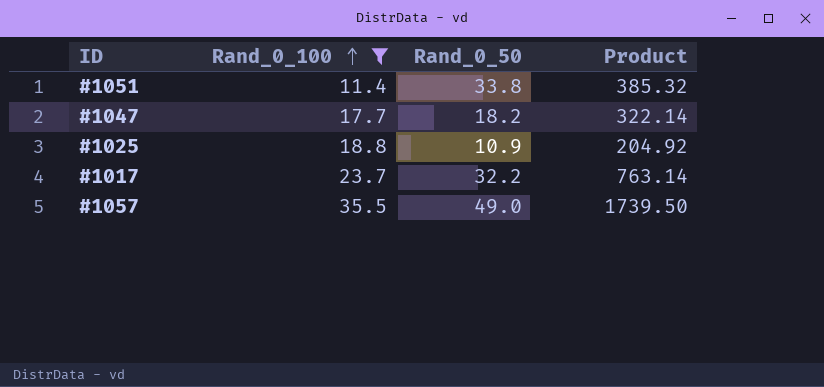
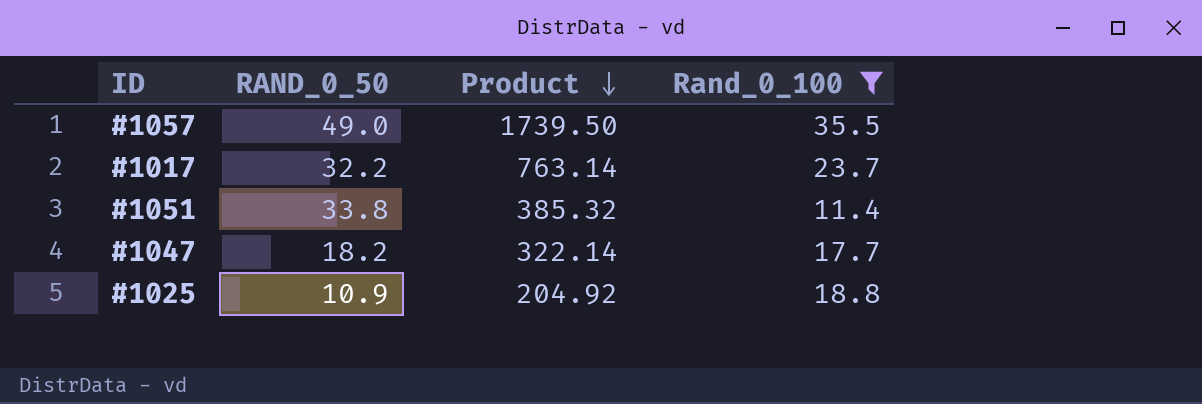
row order: Rand_0_100 ascending -> Product descending
column name: Rand_0_50 -> RAND_0_50
column Rand_0_100 | position: 2 -> 4

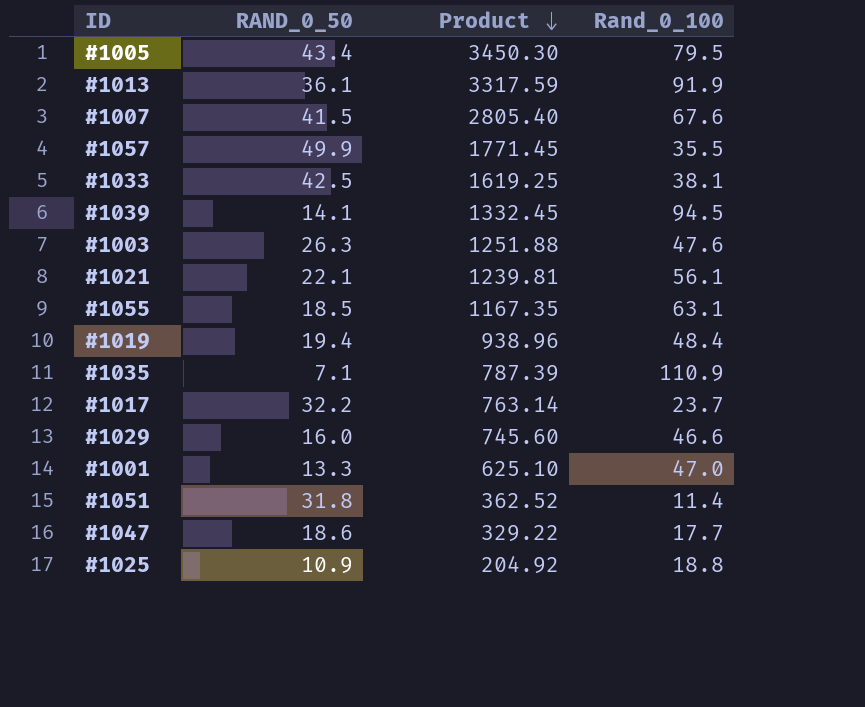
filter: Rand_0_100 <= 35.5 -> none
#1057 | RAND_0_50: 49.0 -> 49.9
#1057 | Product: 1739.50 -> 1771.45
#1051 | RAND_0_50: 33.8 -> 31.8
#1051 | Product: 385.32 -> 362.52
#1047 | RAND_0_50: 18.2 -> 18.6
#1047 | Product: 322.14 -> 329.22

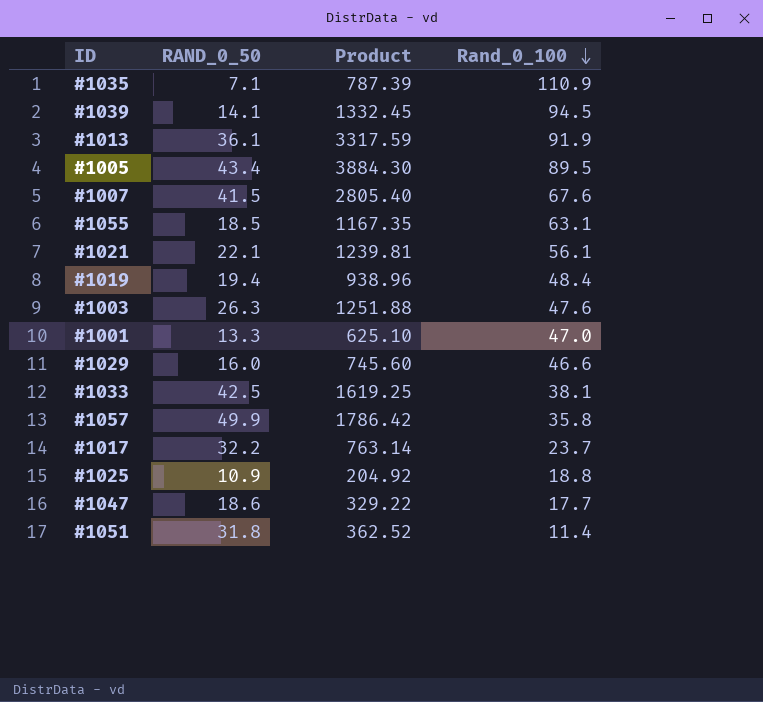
row order: Product descending -> Rand_0_100 descending
#1005 | Product: 3450.30 -> 3884.30
#1005 | Rand_0_100: 79.5 -> 89.5
#1057 | Product: 1771.45 -> 1786.42
#1057 | Rand_0_100: 35.5 -> 35.8

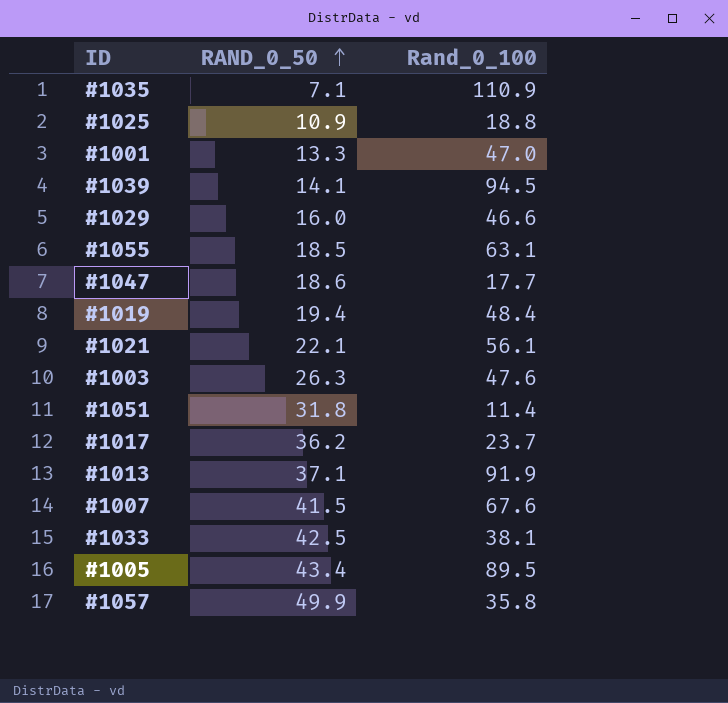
row order: Rand_0_100 descending -> RAND_0_50 ascending
column Product | formula: [RAND_0_50] * [Rand_0_100] -> none
#1017 | RAND_0_50: 32.2 -> 36.2
#1013 | RAND_0_50: 36.1 -> 37.1

